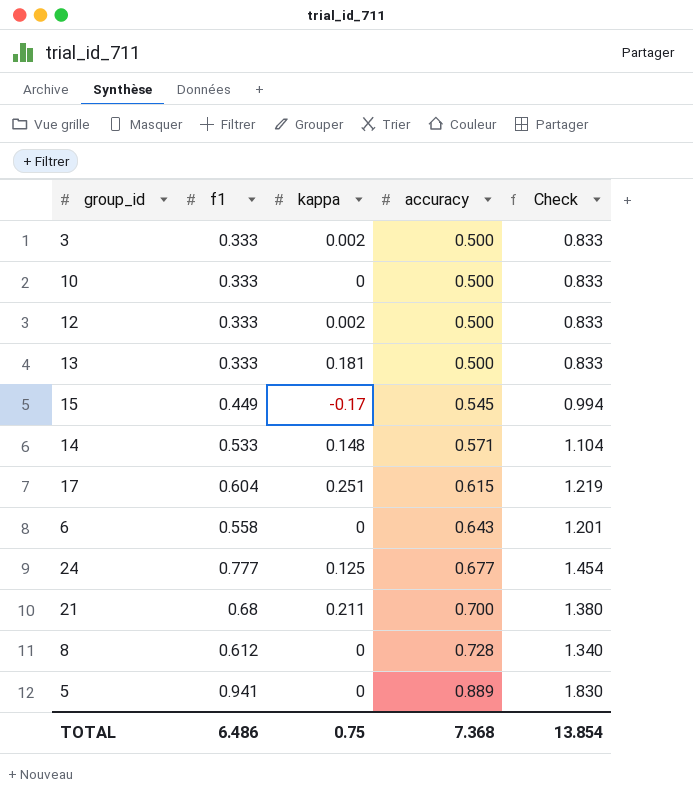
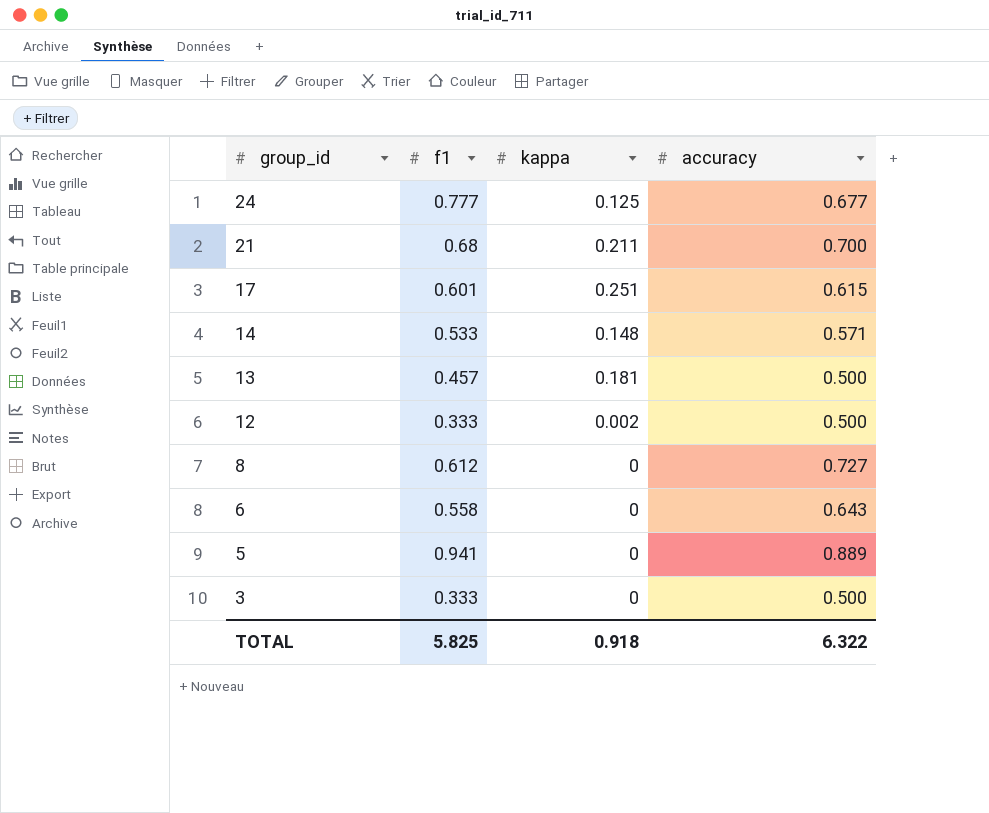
row order: accuracy ascending -> group_id descending
column Check | formula: [f1] + [accuracy] -> none
row 10: 0.333 | 0 | 0.500 | 0.833 -> none
row 15: 0.449 | -0.17 | 0.545 | 0.994 -> none
17 | f1: 0.604 -> 0.601
13 | f1: 0.333 -> 0.457
8 | accuracy: 0.728 -> 0.727
3 | kappa: 0.002 -> 0
TOTAL | f1: 6.486 -> 5.825
TOTAL | kappa: 0.75 -> 0.918
TOTAL | accuracy: 7.368 -> 6.322

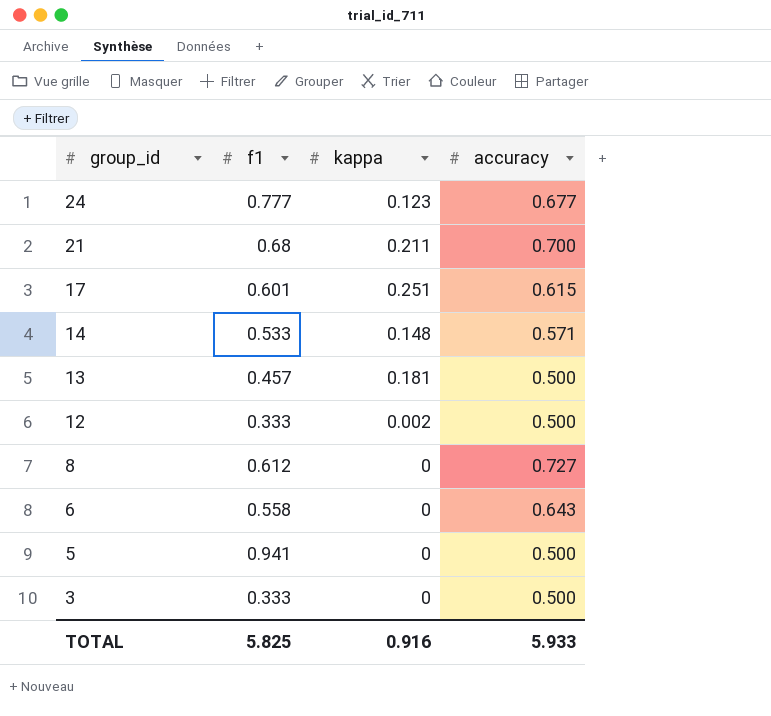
24 | kappa: 0.125 -> 0.123
5 | accuracy: 0.889 -> 0.500
TOTAL | kappa: 0.918 -> 0.916
TOTAL | accuracy: 6.322 -> 5.933

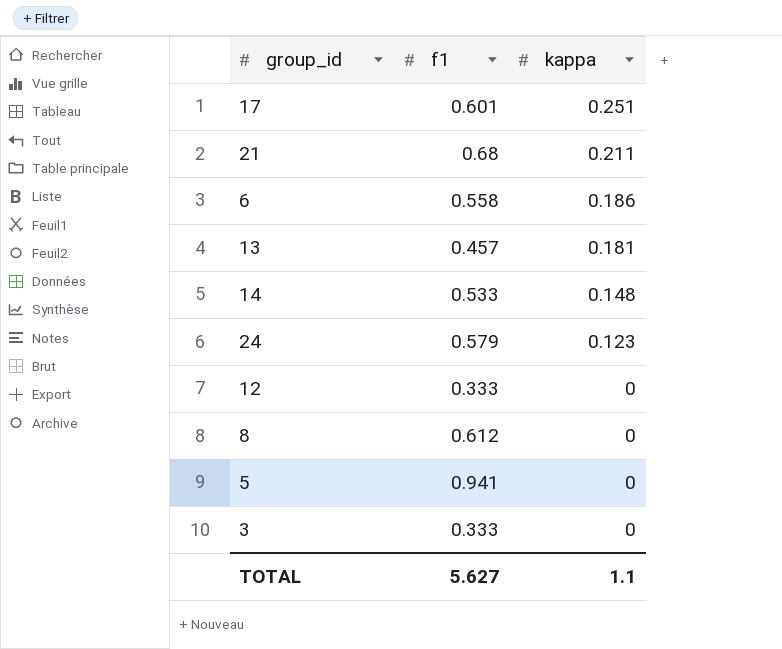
row order: group_id descending -> kappa descending
column accuracy | position: 4 -> none
6 | kappa: 0 -> 0.186
24 | f1: 0.777 -> 0.579
12 | kappa: 0.002 -> 0
TOTAL | f1: 5.825 -> 5.627
TOTAL | kappa: 0.916 -> 1.1

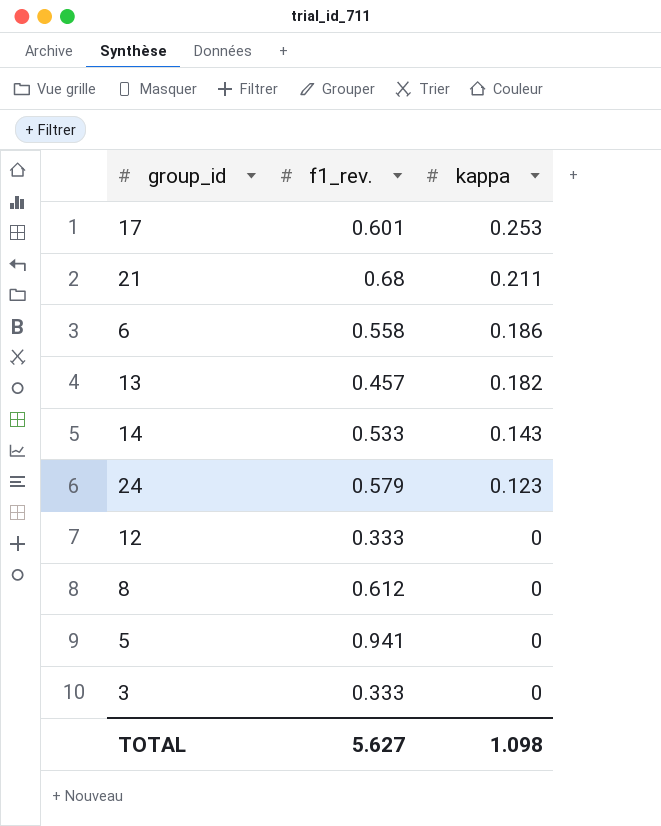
column name: f1 -> f1_rev.
17 | kappa: 0.251 -> 0.253
13 | kappa: 0.181 -> 0.182
14 | kappa: 0.148 -> 0.143
TOTAL | kappa: 1.1 -> 1.098

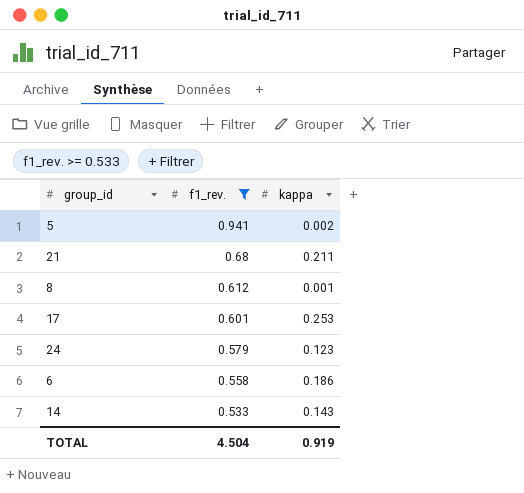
filter: none -> f1_rev. >= 0.533
row order: kappa descending -> f1_rev. descending
5 | kappa: 0 -> 0.002
8 | kappa: 0 -> 0.001
TOTAL | f1_rev.: 5.627 -> 4.504
TOTAL | kappa: 1.098 -> 0.919

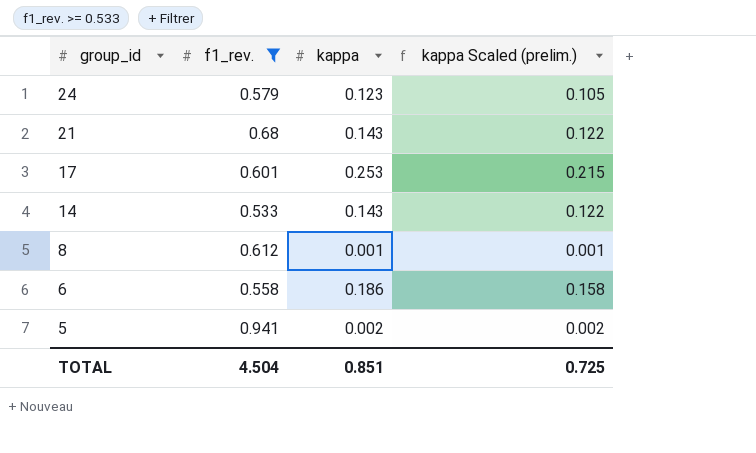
row order: f1_rev. descending -> group_id descending
column kappa Scaled (prelim.) | formula: none -> [kappa] * 0.85
21 | kappa: 0.211 -> 0.143
TOTAL | kappa: 0.919 -> 0.851

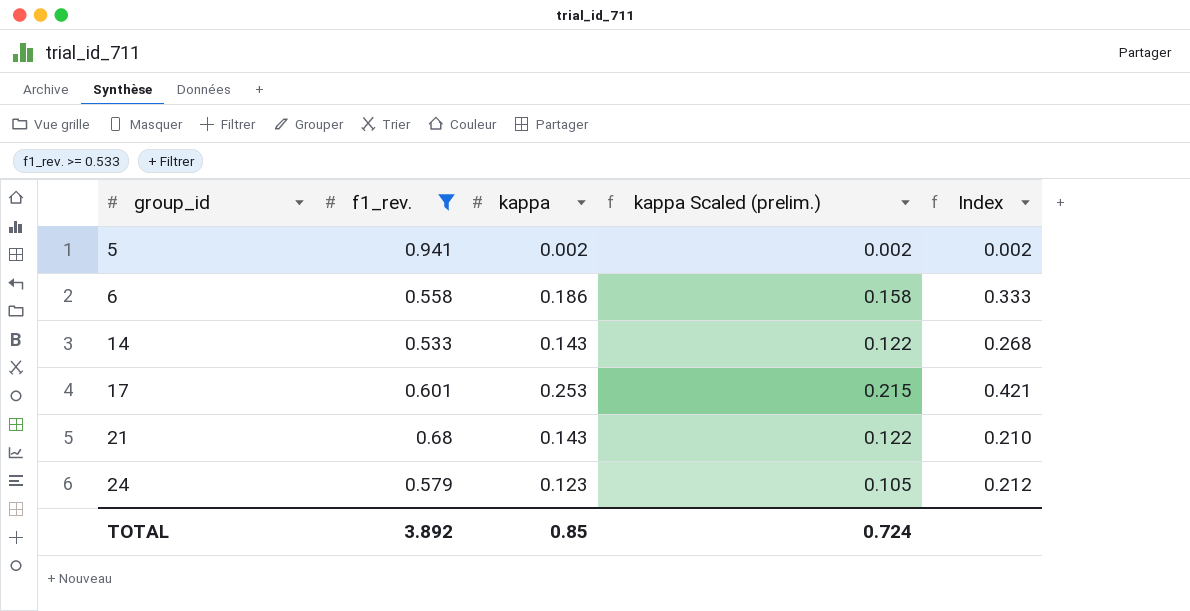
row order: group_id descending -> group_id ascending
column Index | formula: none -> [kappa] / [f1_rev.]
row 8: 0.612 | 0.001 | 0.001 -> none
TOTAL | f1_rev.: 4.504 -> 3.892
TOTAL | kappa: 0.851 -> 0.85
TOTAL | kappa Scaled (prelim.): 0.725 -> 0.724

